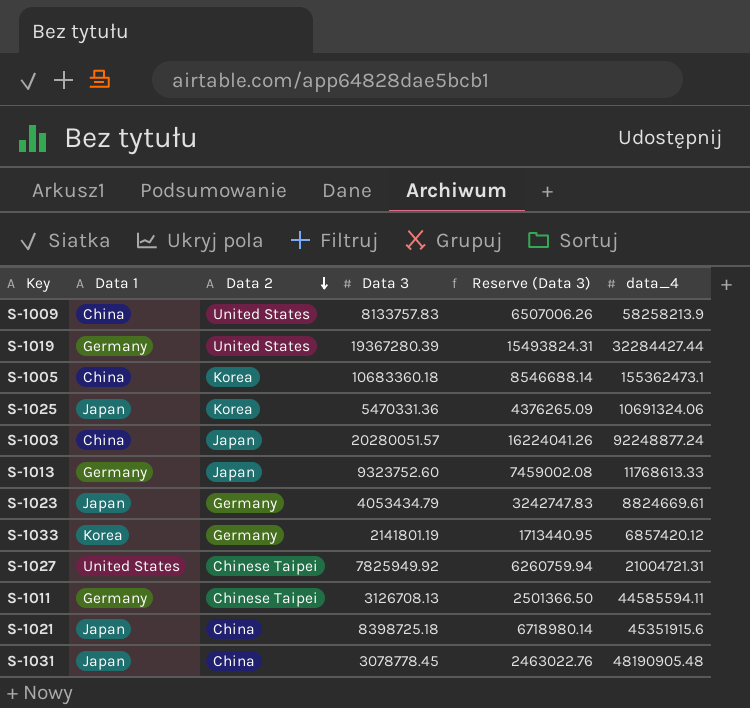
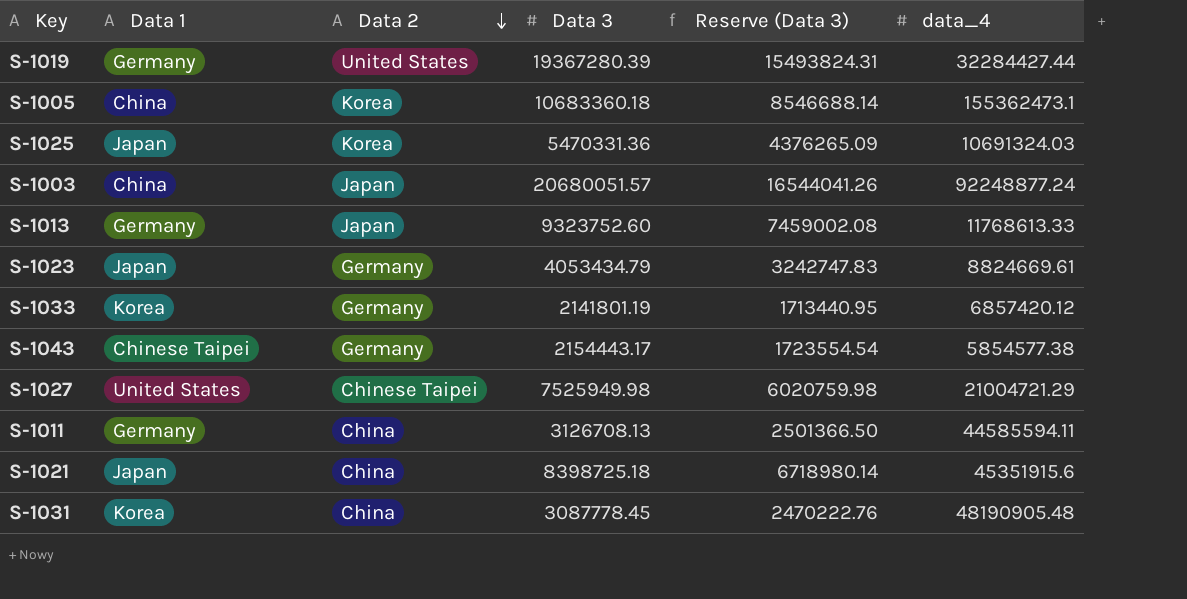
row S-1009: China | United States | 8133757.83 | 6507006.26 | 58258213.9 -> none
S-1025 | data_4: 10691324.06 -> 10691324.03
S-1003 | Data 3: 20280051.57 -> 20680051.57
S-1003 | Reserve (Data 3): 16224041.26 -> 16544041.26
row S-1043: none -> Chinese Taipei | Germany | 2154443.17 | 1723554.54 | 5854577.38
S-1027 | Data 3: 7825949.92 -> 7525949.98
S-1027 | Reserve (Data 3): 6260759.94 -> 6020759.98
S-1027 | data_4: 21004721.31 -> 21004721.29
S-1011 | Data 2: Chinese Taipei -> China
S-1031 | Data 1: Japan -> Korea
S-1031 | Data 3: 3078778.45 -> 3087778.45
S-1031 | Reserve (Data 3): 2463022.76 -> 2470222.76

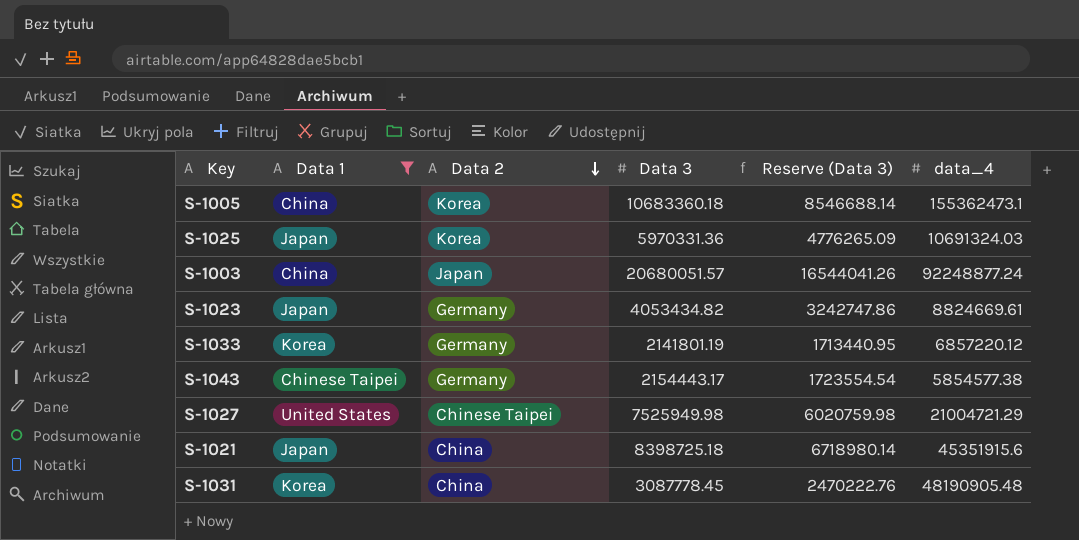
filter: none -> Data 1 != Germany
S-1025 | Data 3: 5470331.36 -> 5970331.36
S-1025 | Reserve (Data 3): 4376265.09 -> 4776265.09
S-1023 | Data 3: 4053434.79 -> 4053434.82
S-1023 | Reserve (Data 3): 3242747.83 -> 3242747.86
S-1033 | data_4: 6857420.12 -> 6857220.12

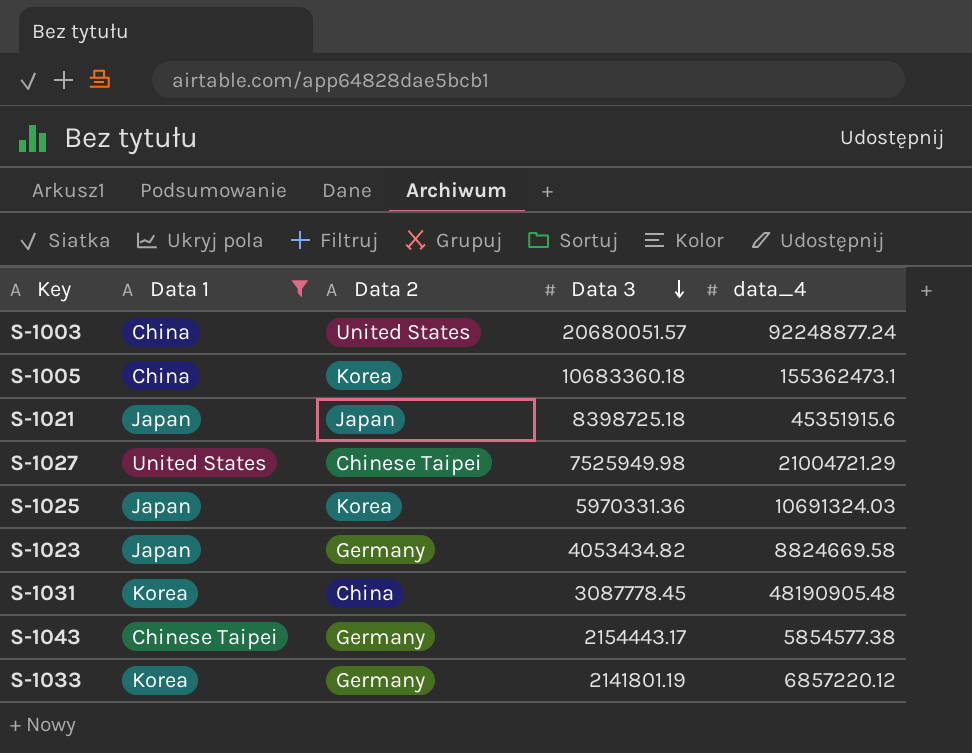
row order: Data 2 descending -> Data 3 descending
column Reserve (Data 3) | formula: [Data 3] * 0.8 -> none
S-1003 | Data 2: Japan -> United States
S-1021 | Data 2: China -> Japan
S-1023 | data_4: 8824669.61 -> 8824669.58

